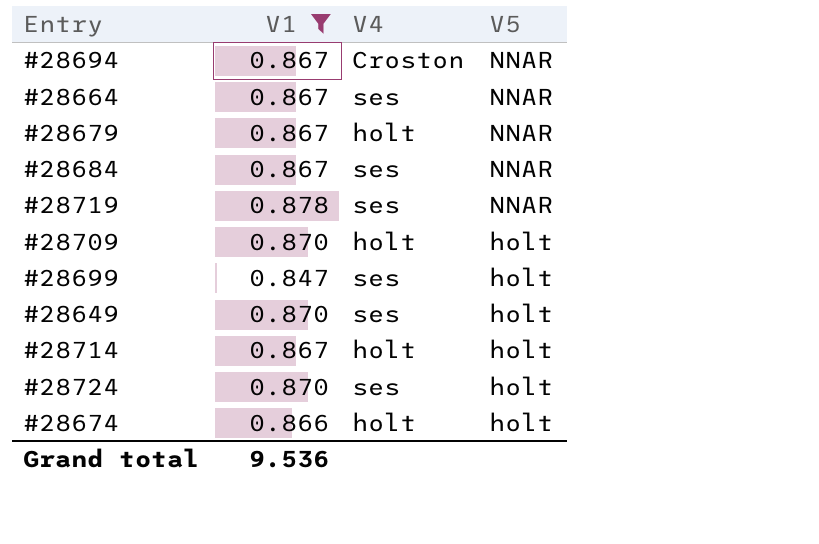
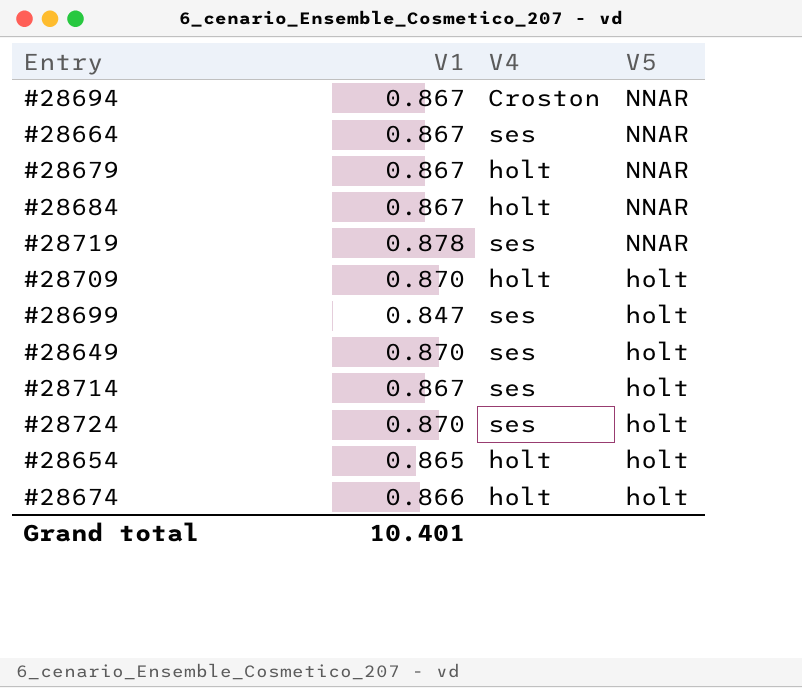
filter: V1 != 0.865 -> none
#28684 | V4: ses -> holt
#28714 | V4: holt -> ses
Grand total | V1: 9.536 -> 10.401

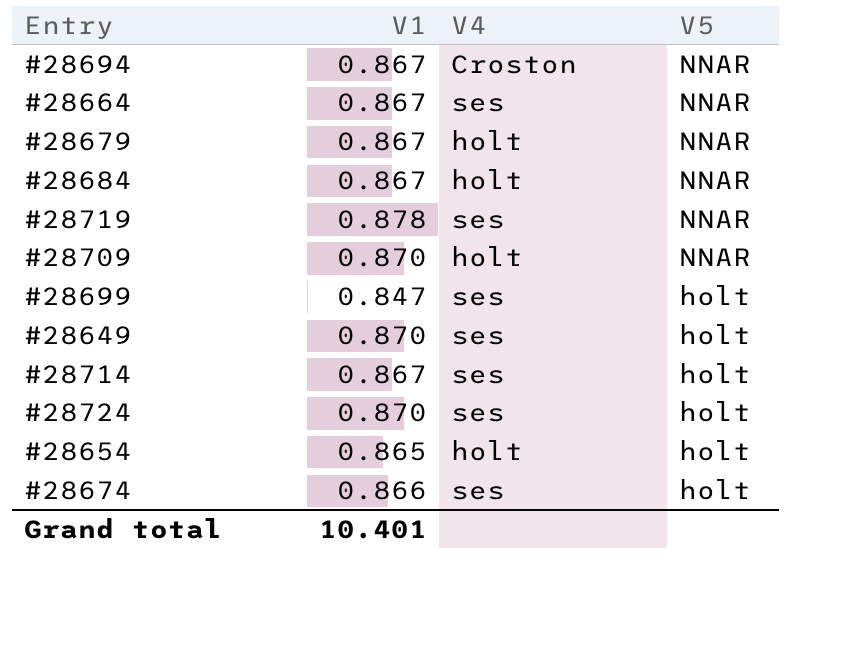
#28709 | V5: holt -> NNAR
#28674 | V4: holt -> ses

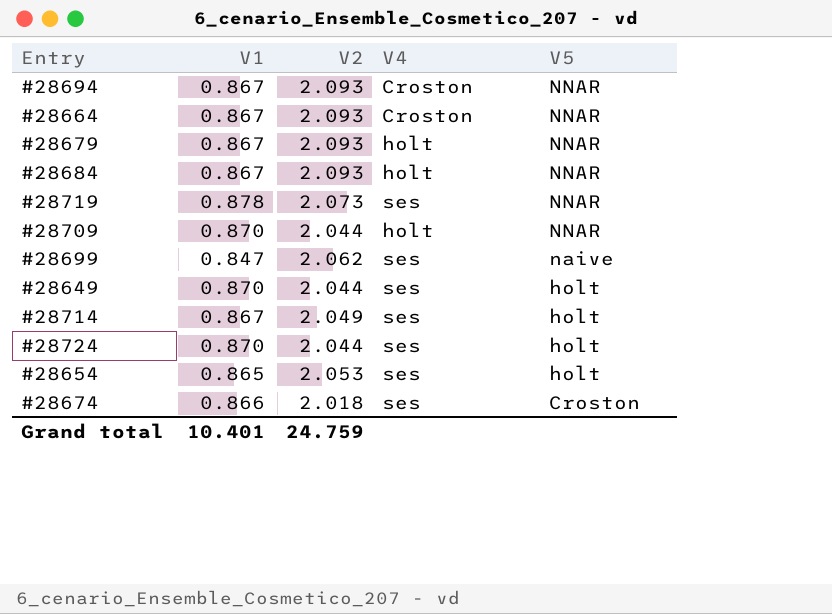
column V2 | position: none -> 3
#28664 | V4: ses -> Croston
#28699 | V5: holt -> naive
#28654 | V4: holt -> ses
#28674 | V5: holt -> Croston

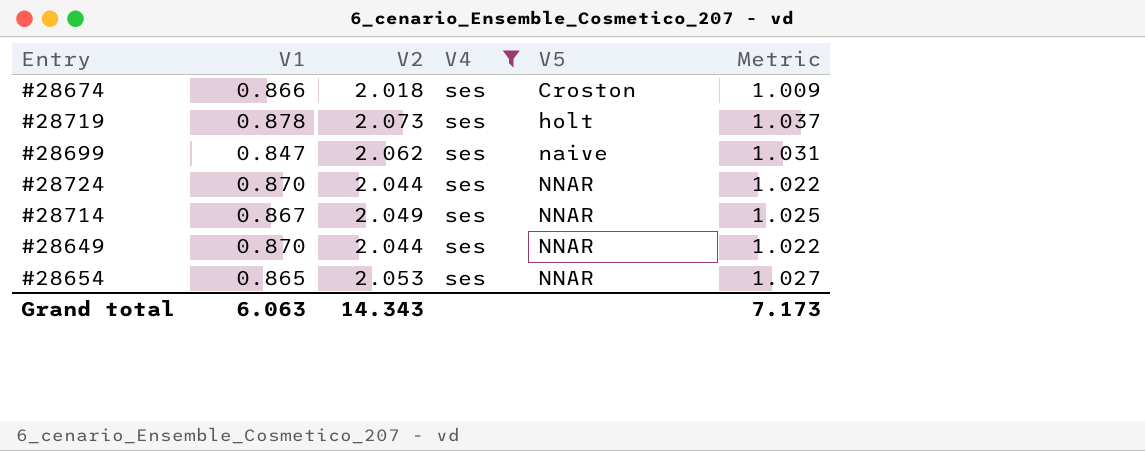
filter: none -> V4 = ses
row order: V5 descending -> V5 ascending
column Metric | formula: none -> [V2] * 0.5
#28719 | V5: NNAR -> holt
#28724 | V5: holt -> NNAR
#28714 | V5: holt -> NNAR
#28649 | V5: holt -> NNAR
#28654 | V5: holt -> NNAR
Grand total | V1: 10.401 -> 6.063
Grand total | V2: 24.759 -> 14.343

